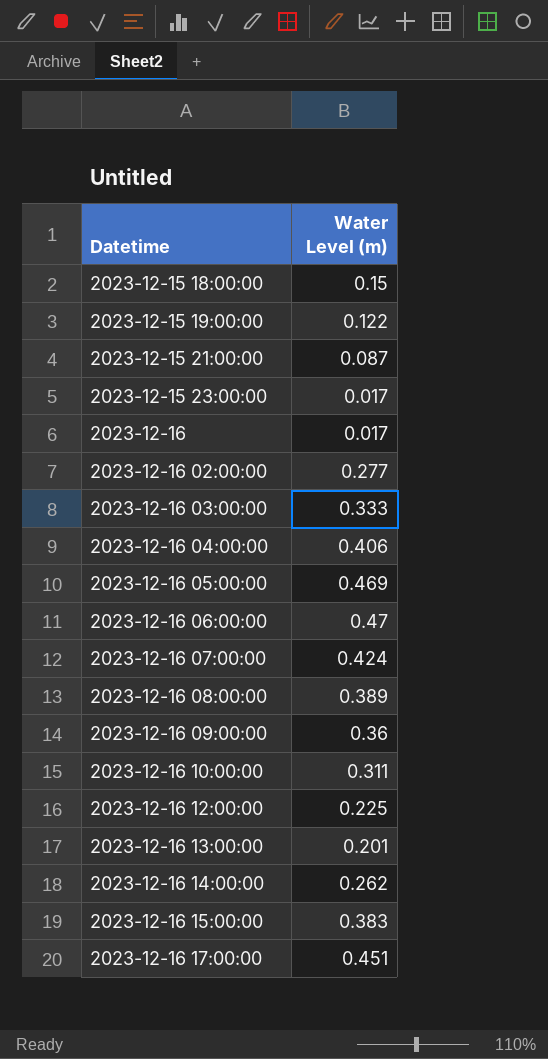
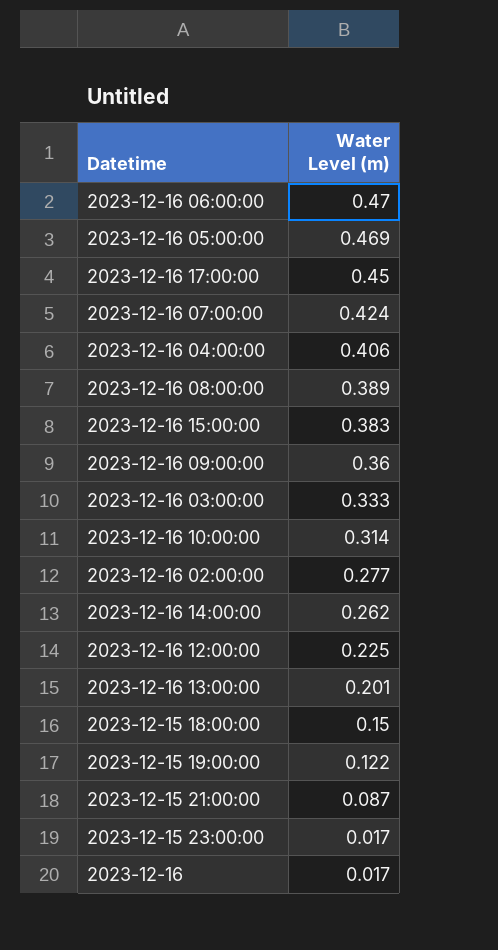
row order: Datetime ascending -> Water Level (m) descending
2023-12-16 17:00:00 | Water Level (m): 0.451 -> 0.45
2023-12-16 10:00:00 | Water Level (m): 0.311 -> 0.314

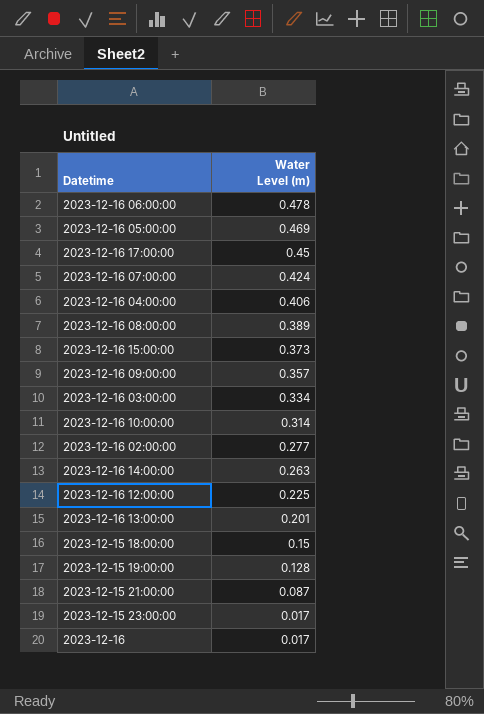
2023-12-16 06:00:00 | Water Level (m): 0.47 -> 0.478
2023-12-16 15:00:00 | Water Level (m): 0.383 -> 0.373
2023-12-16 09:00:00 | Water Level (m): 0.36 -> 0.357
2023-12-16 03:00:00 | Water Level (m): 0.333 -> 0.334
2023-12-16 14:00:00 | Water Level (m): 0.262 -> 0.263
2023-12-15 19:00:00 | Water Level (m): 0.122 -> 0.128

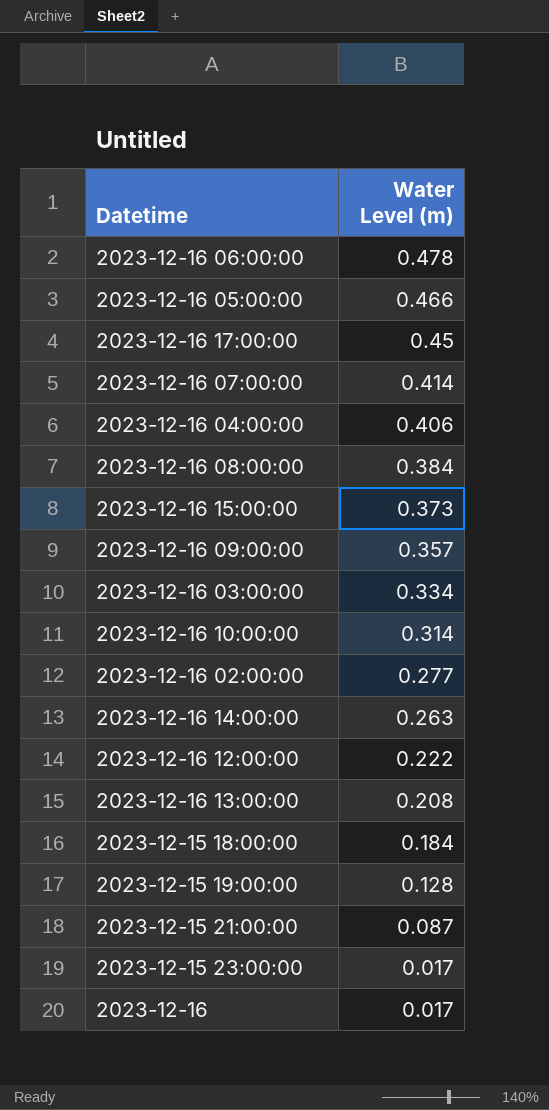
2023-12-16 05:00:00 | Water Level (m): 0.469 -> 0.466
2023-12-16 07:00:00 | Water Level (m): 0.424 -> 0.414
2023-12-16 08:00:00 | Water Level (m): 0.389 -> 0.384
2023-12-16 12:00:00 | Water Level (m): 0.225 -> 0.222
2023-12-16 13:00:00 | Water Level (m): 0.201 -> 0.208
2023-12-15 18:00:00 | Water Level (m): 0.15 -> 0.184

